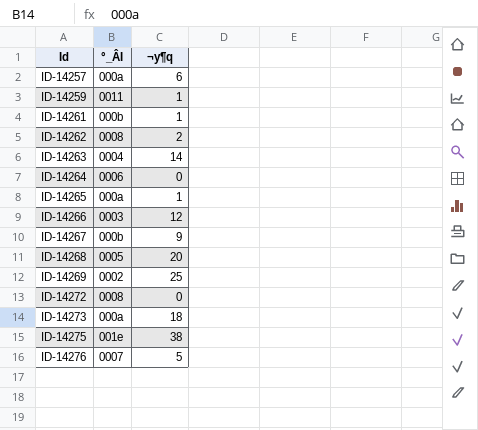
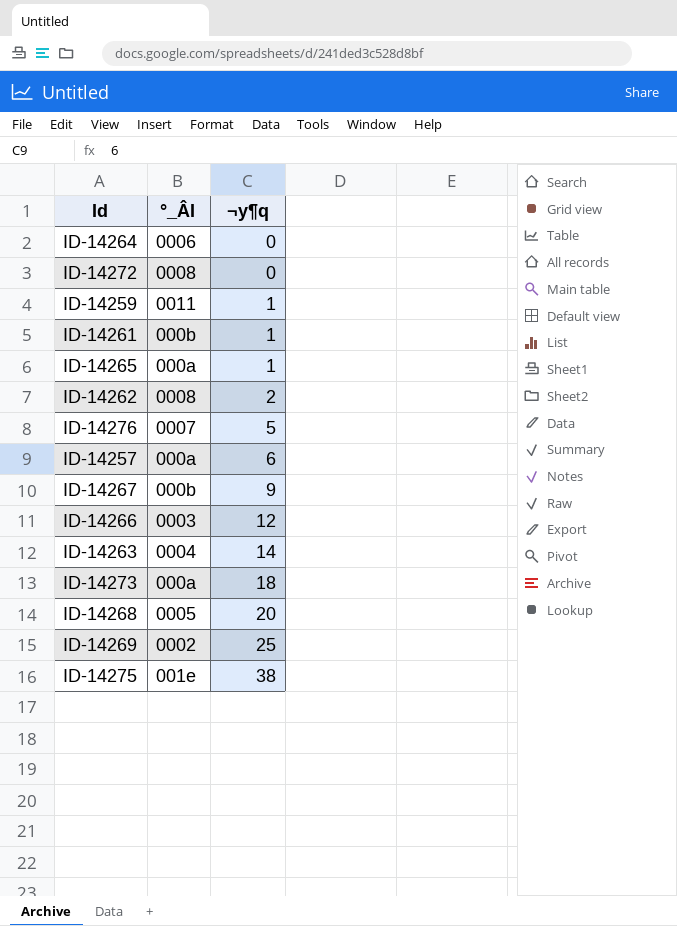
row order: Id ascending -> ¬y¶q ascending

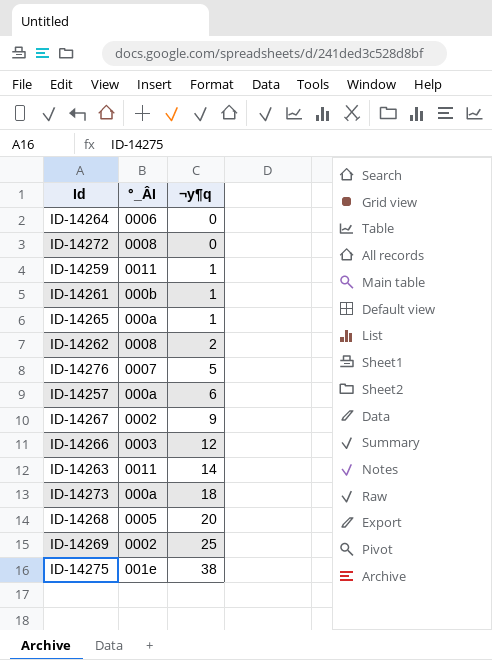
ID-14267 | °_ÂI: 000b -> 0002
ID-14263 | °_ÂI: 0004 -> 0011

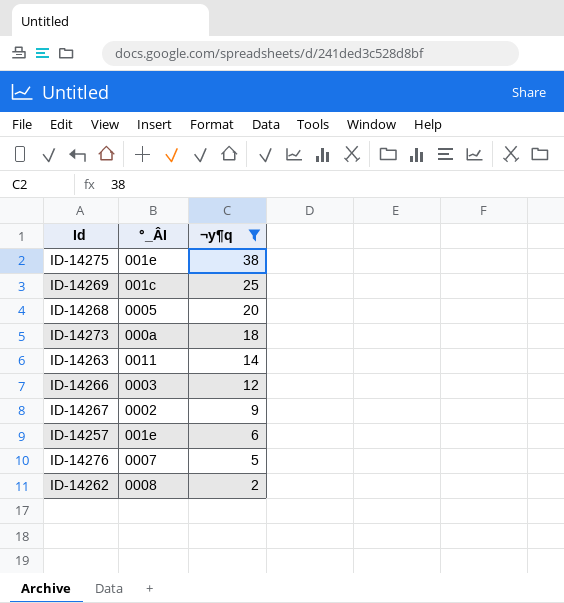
filter: none -> ¬y¶q >= 2
row order: ¬y¶q ascending -> ¬y¶q descending
ID-14269 | °_ÂI: 0002 -> 001c
ID-14257 | °_ÂI: 000a -> 001e

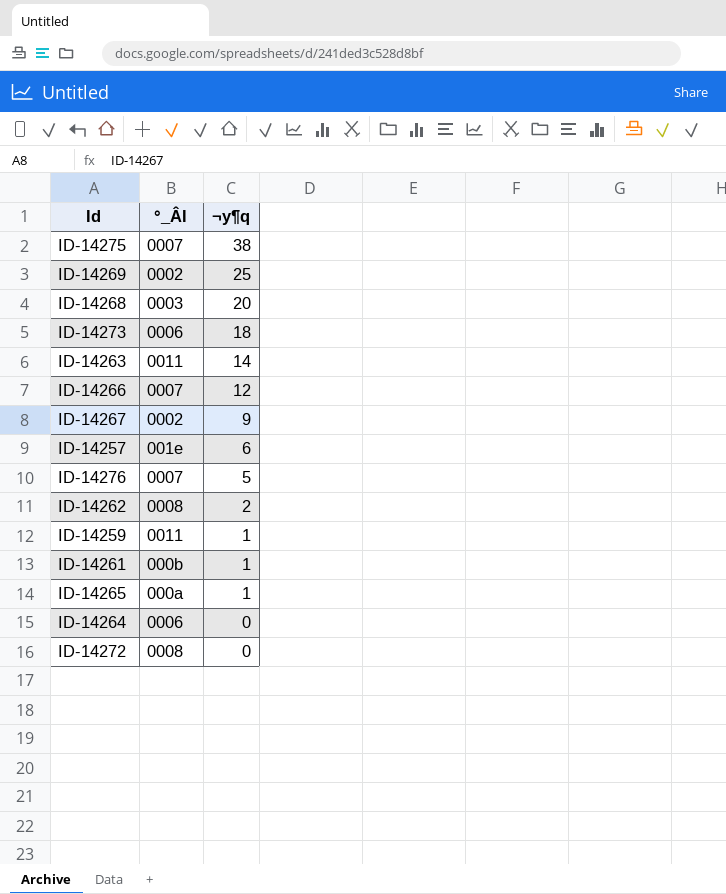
filter: ¬y¶q >= 2 -> none
ID-14275 | °_ÂI: 001e -> 0007
ID-14269 | °_ÂI: 001c -> 0002
ID-14268 | °_ÂI: 0005 -> 0003
ID-14273 | °_ÂI: 000a -> 0006
ID-14266 | °_ÂI: 0003 -> 0007

